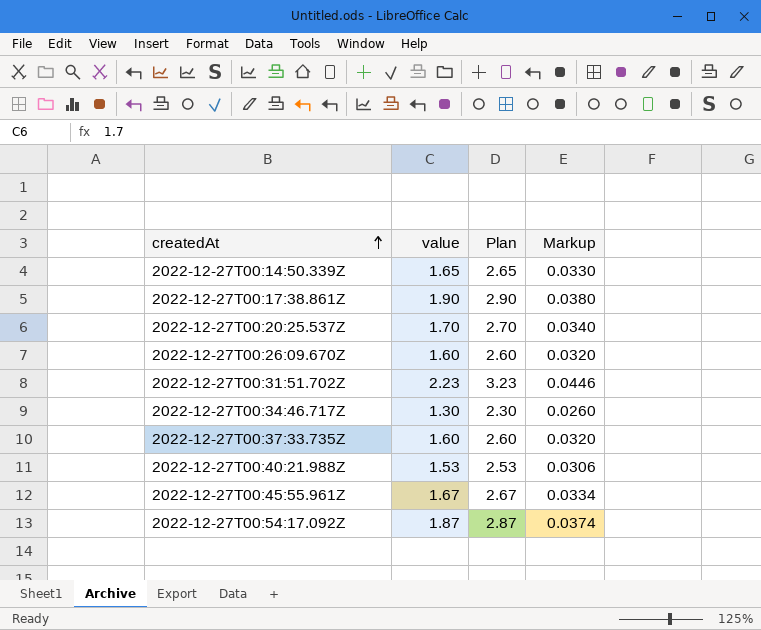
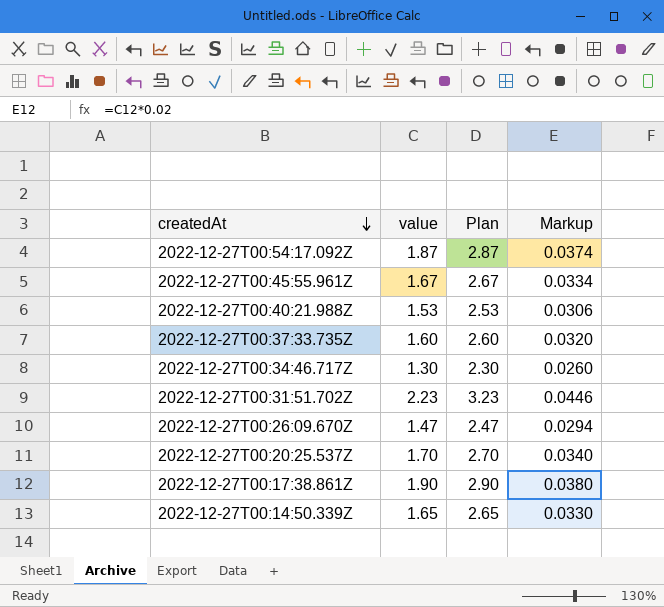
row order: createdAt ascending -> createdAt descending
2022-12-27T00:26:09.670Z | value: 1.60 -> 1.47
2022-12-27T00:26:09.670Z | Plan: 2.60 -> 2.47
2022-12-27T00:26:09.670Z | Markup: 0.0320 -> 0.0294

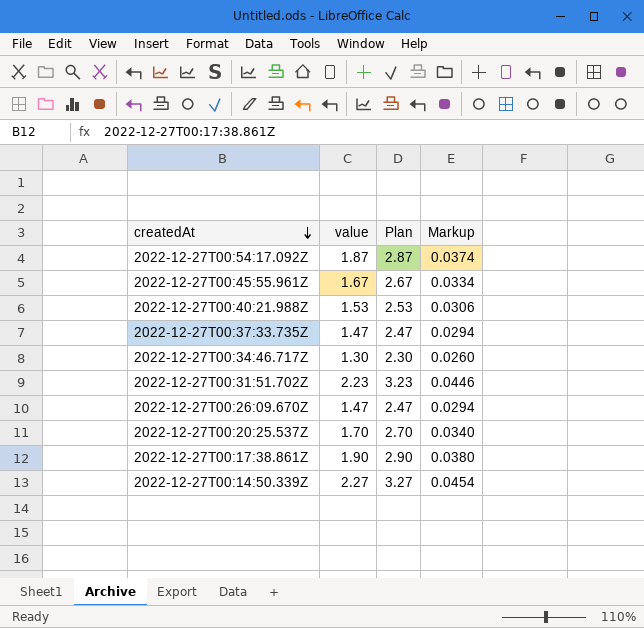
2022-12-27T00:37:33.735Z | value: 1.60 -> 1.47
2022-12-27T00:37:33.735Z | Plan: 2.60 -> 2.47
2022-12-27T00:37:33.735Z | Markup: 0.0320 -> 0.0294
2022-12-27T00:14:50.339Z | value: 1.65 -> 2.27
2022-12-27T00:14:50.339Z | Plan: 2.65 -> 3.27
2022-12-27T00:14:50.339Z | Markup: 0.0330 -> 0.0454

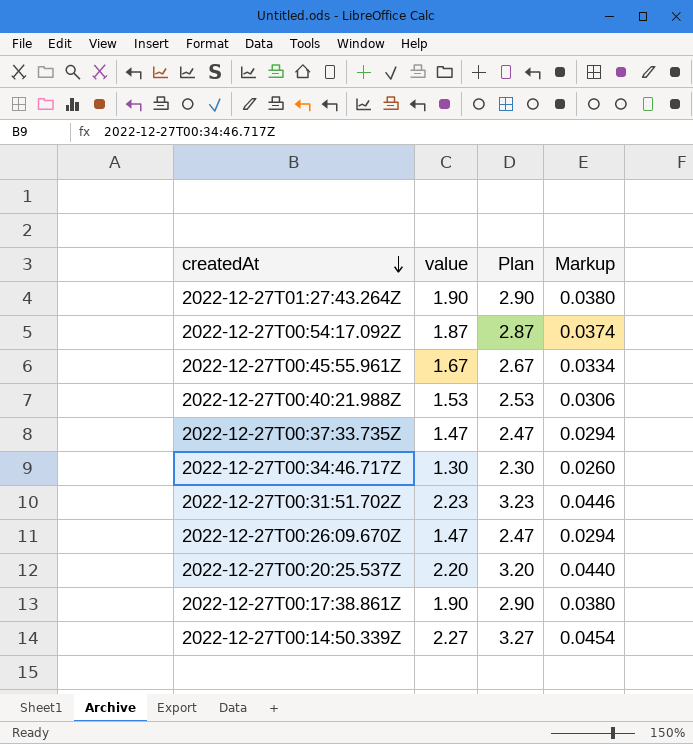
row 2022-12-27T01:27:43.264Z: none -> 1.90 | 2.90 | 0.0380
2022-12-27T00:20:25.537Z | value: 1.70 -> 2.20
2022-12-27T00:20:25.537Z | Plan: 2.70 -> 3.20
2022-12-27T00:20:25.537Z | Markup: 0.0340 -> 0.0440

